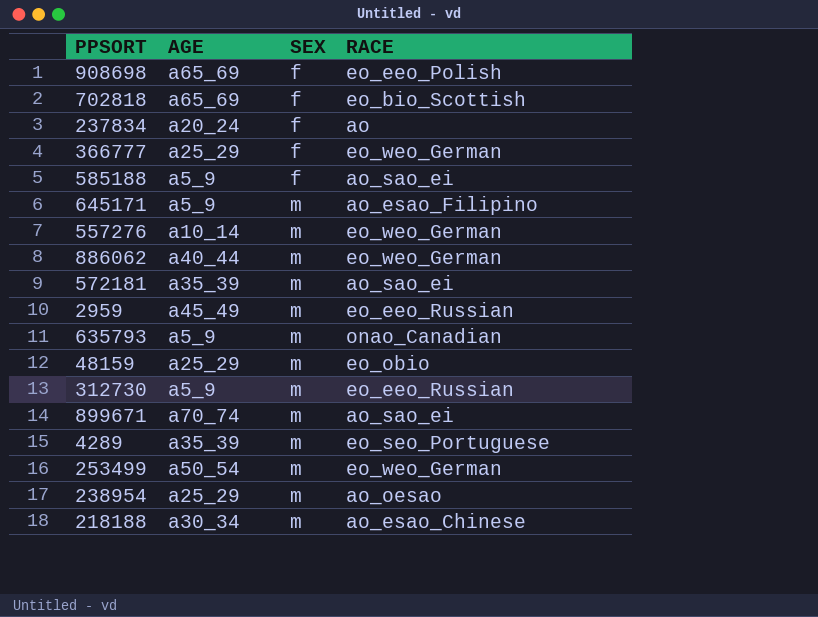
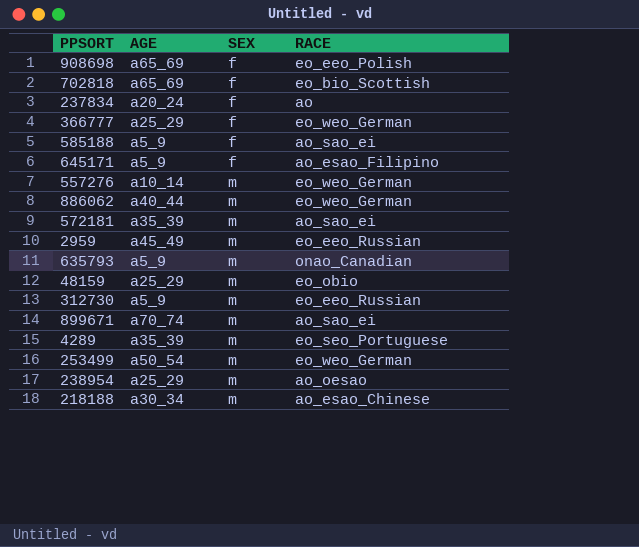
645171 | SEX: m -> f

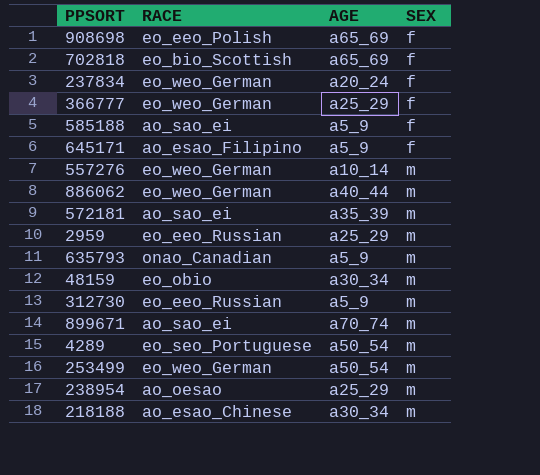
column RACE | position: 4 -> 2
237834 | RACE: ao -> eo_weo_German
2959 | AGE: a45_49 -> a25_29
48159 | AGE: a25_29 -> a30_34
4289 | AGE: a35_39 -> a50_54

